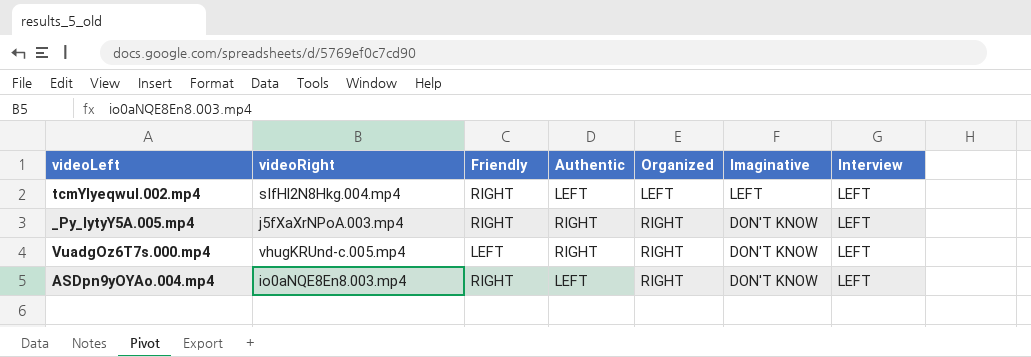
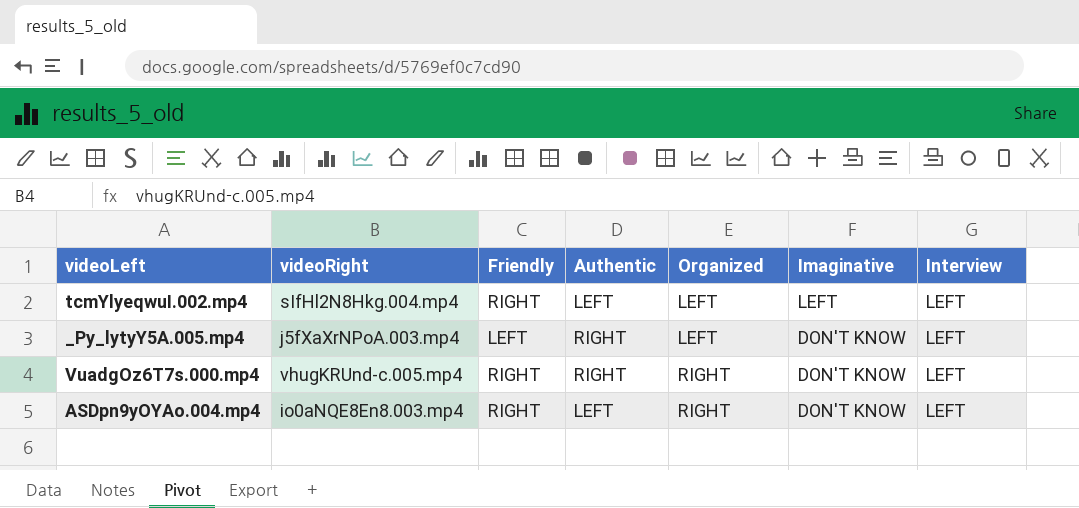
_Py_lytyY5A.005.mp4 | Friendly: RIGHT -> LEFT
_Py_lytyY5A.005.mp4 | Organized: RIGHT -> LEFT
VuadgOz6T7s.000.mp4 | Friendly: LEFT -> RIGHT

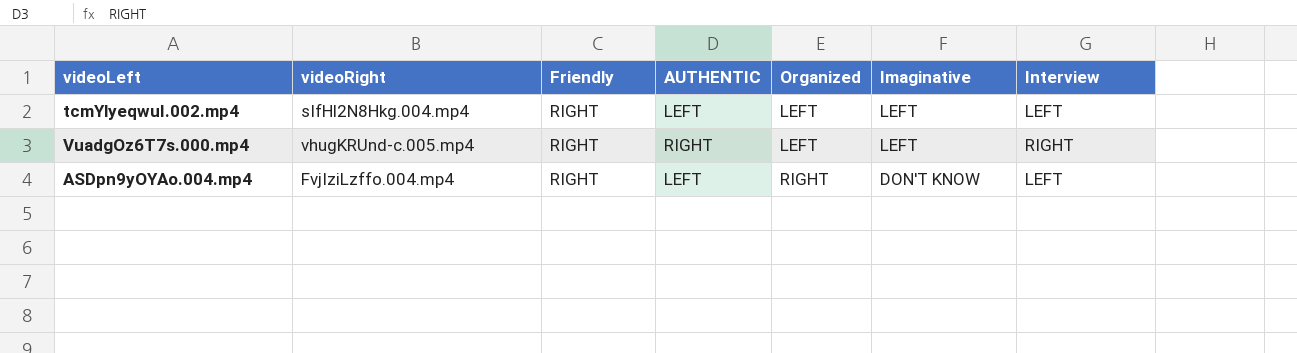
column name: Authentic -> AUTHENTIC
row _Py_lytyY5A.005.mp4: j5fXaXrNPoA.003.mp4 | LEFT | RIGHT | LEFT | DON'T KNOW | LEFT -> none
VuadgOz6T7s.000.mp4 | Organized: RIGHT -> LEFT
VuadgOz6T7s.000.mp4 | Imaginative: DON'T KNOW -> LEFT
VuadgOz6T7s.000.mp4 | Interview: LEFT -> RIGHT
ASDpn9yOYAo.004.mp4 | videoRight: io0aNQE8En8.003.mp4 -> FvjIziLzffo.004.mp4

